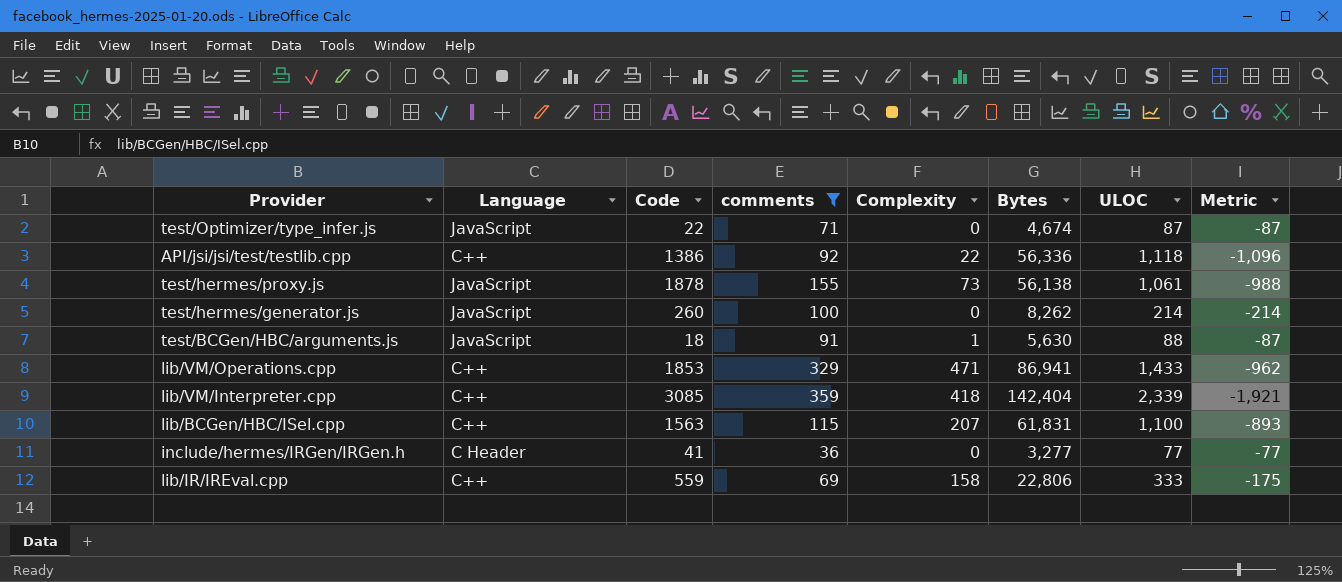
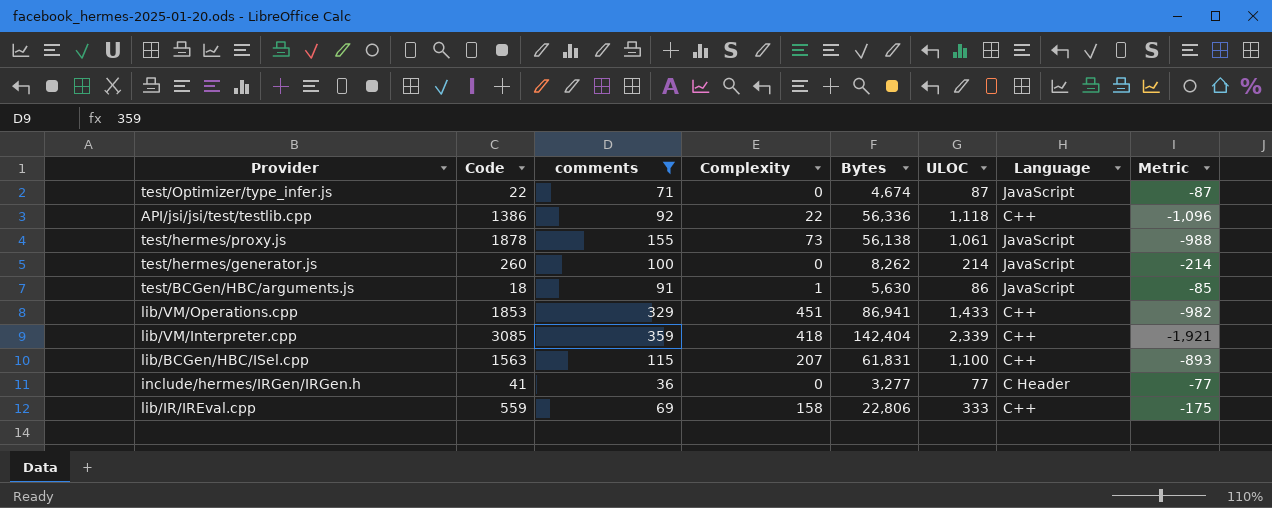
column Language | position: 2 -> 7
test/BCGen/HBC/arguments.js | ULOC: 88 -> 86
test/BCGen/HBC/arguments.js | Metric: -87 -> -85
lib/VM/Operations.cpp | Complexity: 471 -> 451
lib/VM/Operations.cpp | Metric: -962 -> -982

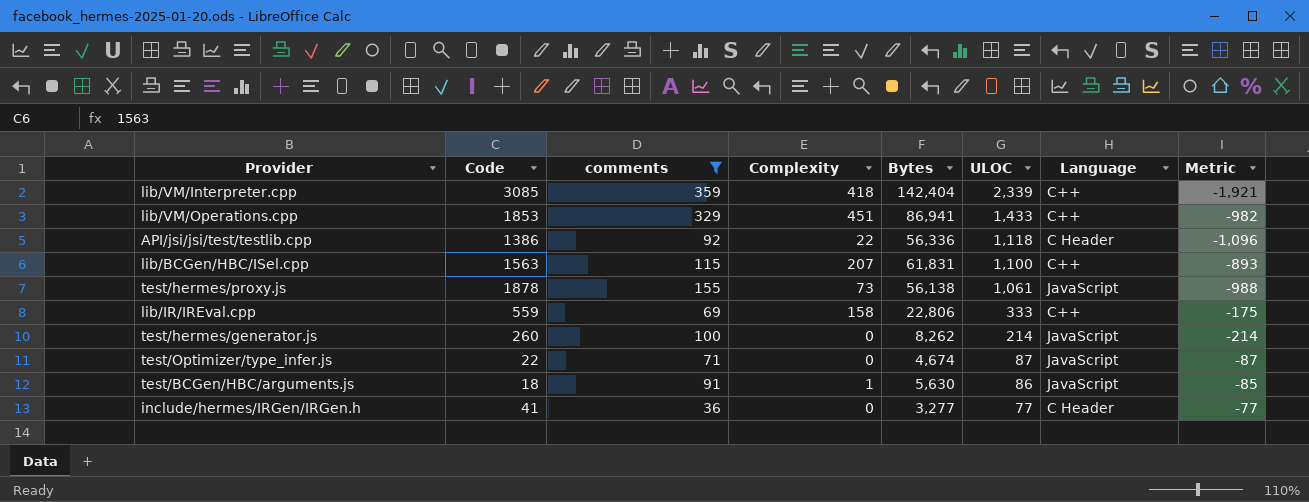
row order: none -> ULOC descending
API/jsi/jsi/test/testlib.cpp | Language: C++ -> C Header

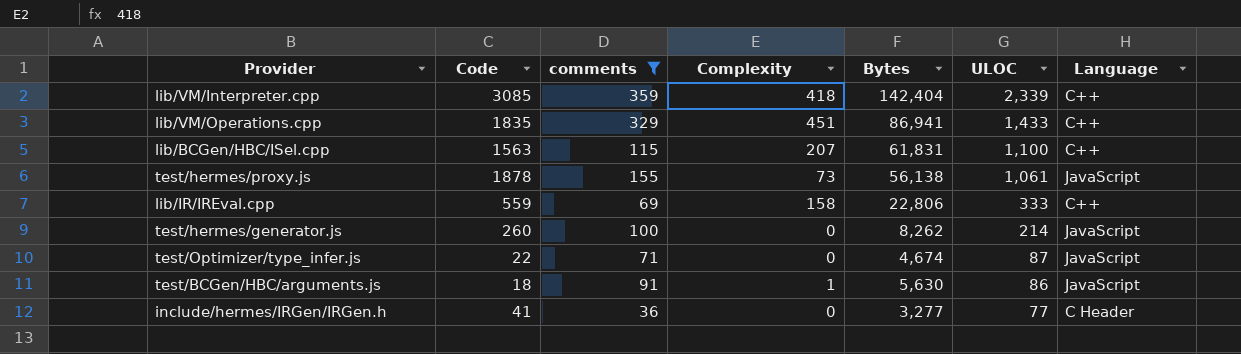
column Metric | formula: [Complexity] - [ULOC] -> none
row API/jsi/jsi/test/testlib.cpp: 1386 | 92 | 22 | 56,336 | 1,118 | C Header | -1,096 -> none
lib/VM/Operations.cpp | Code: 1853 -> 1835

